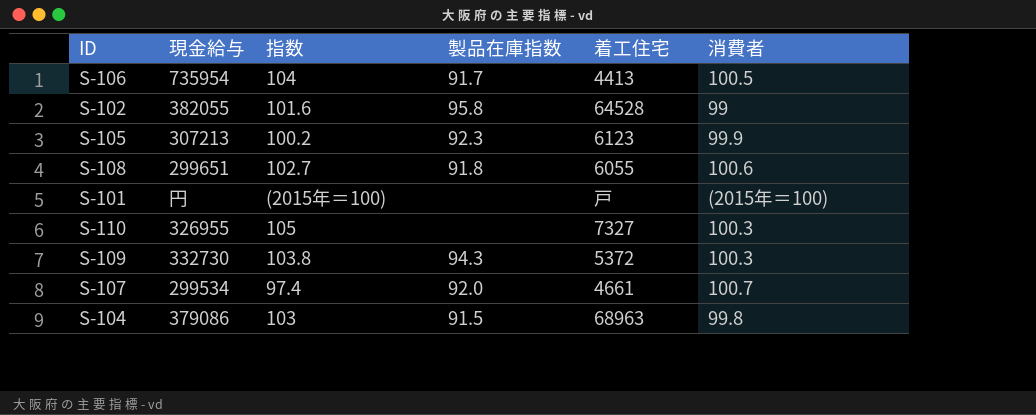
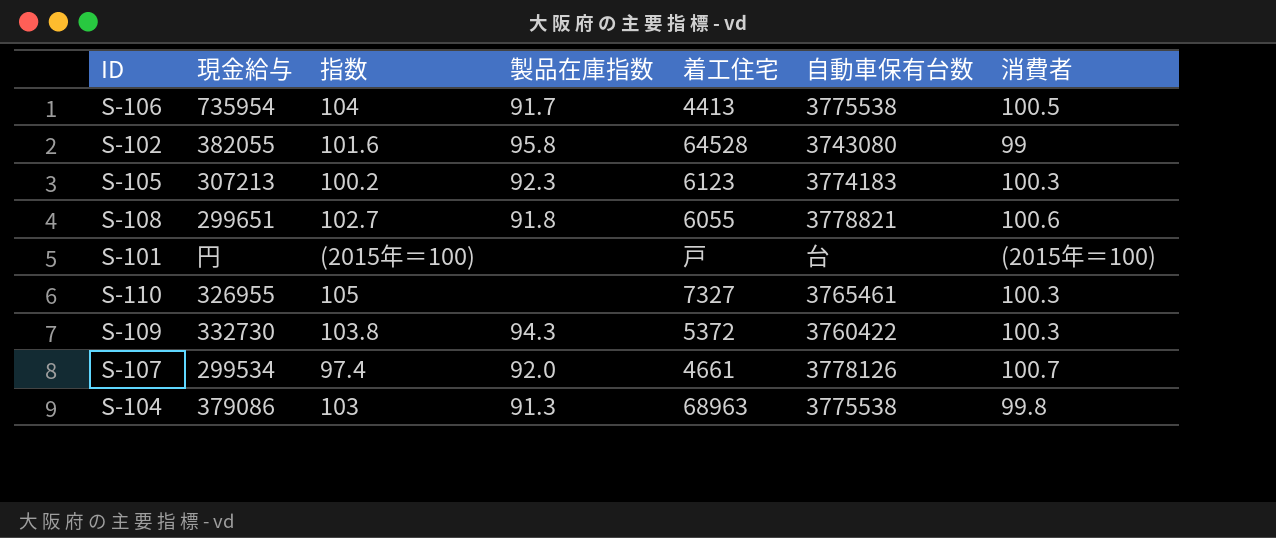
column 自動車保有台数 | position: none -> 6
S-105 | 消費者: 99.9 -> 100.3
S-104 | 製品在庫指数: 91.5 -> 91.3

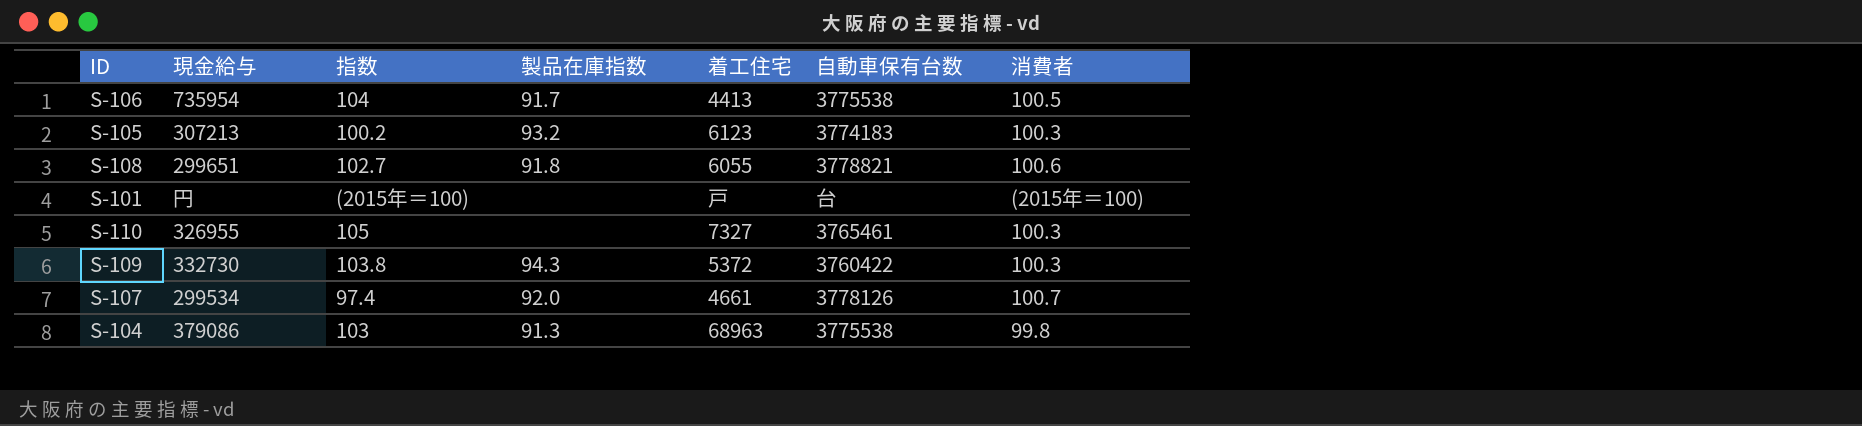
row S-102: 382055 | 101.6 | 95.8 | 64528 | 3743080 | 99 -> none
S-105 | 製品在庫指数: 92.3 -> 93.2

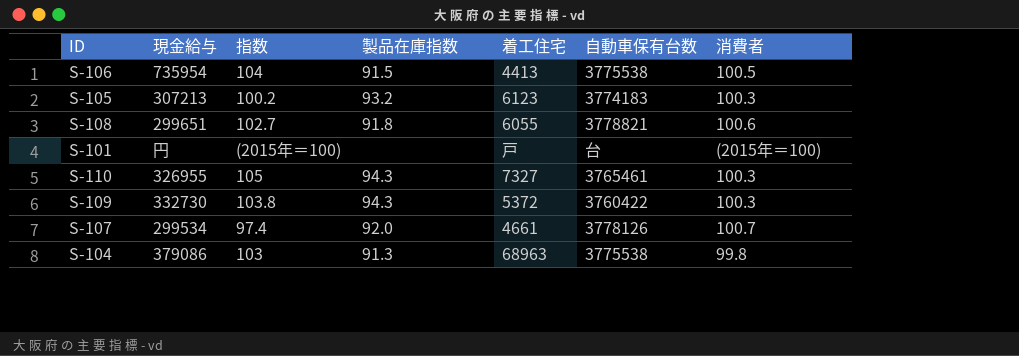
S-106 | 製品在庫指数: 91.7 -> 91.5
S-110 | 製品在庫指数: none -> 94.3

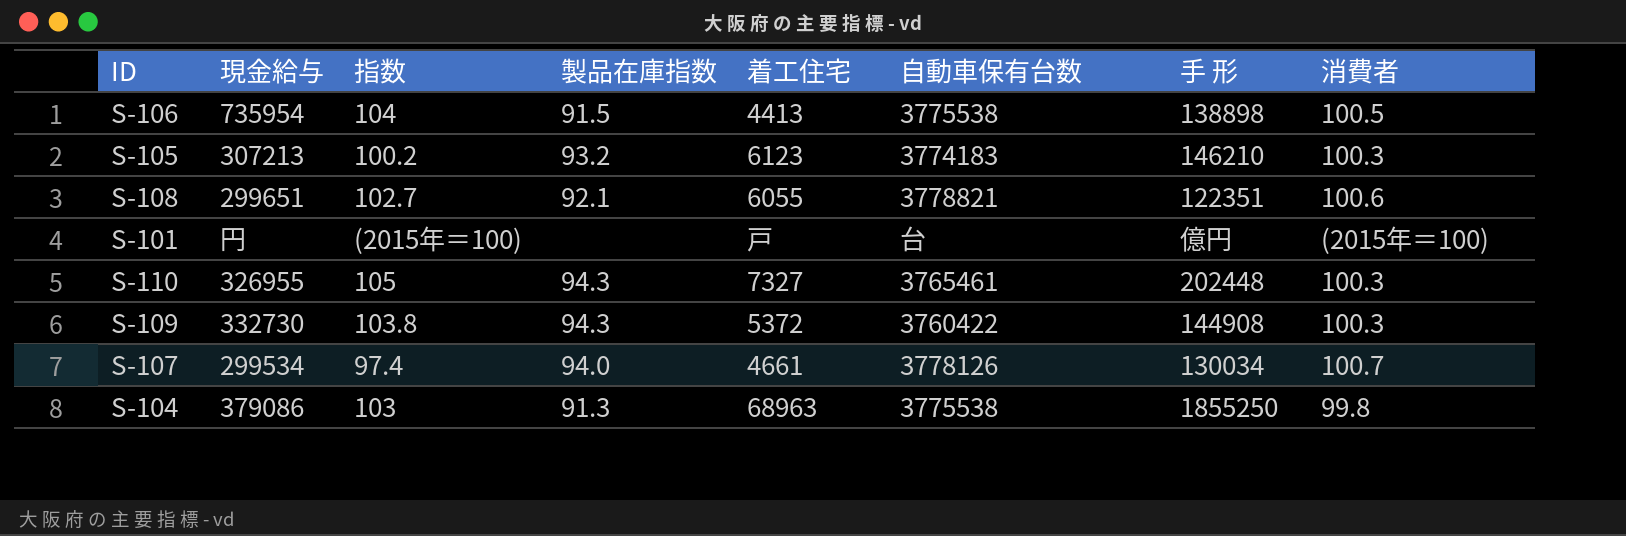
column 手 形 | position: none -> 7
S-108 | 製品在庫指数: 91.8 -> 92.1
S-107 | 製品在庫指数: 92.0 -> 94.0

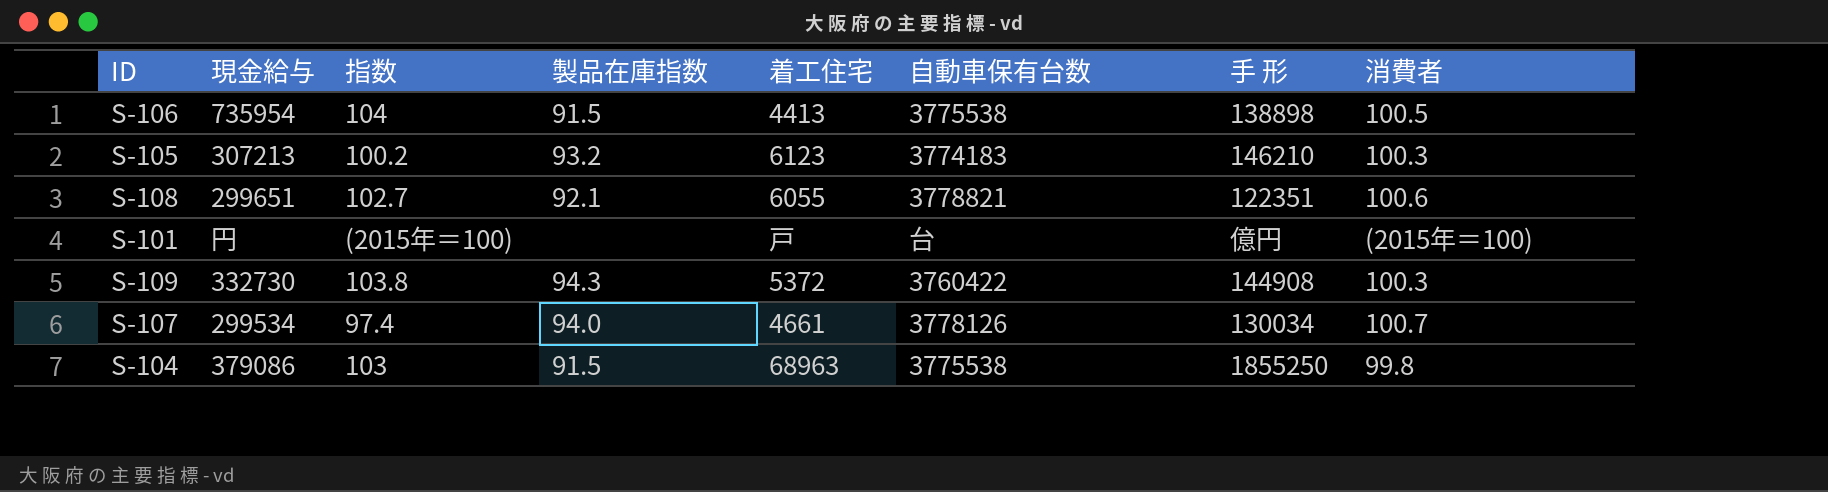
row S-110: 326955 | 105 | 94.3 | 7327 | 3765461 | 202448 | 100.3 -> none
S-104 | 製品在庫指数: 91.3 -> 91.5

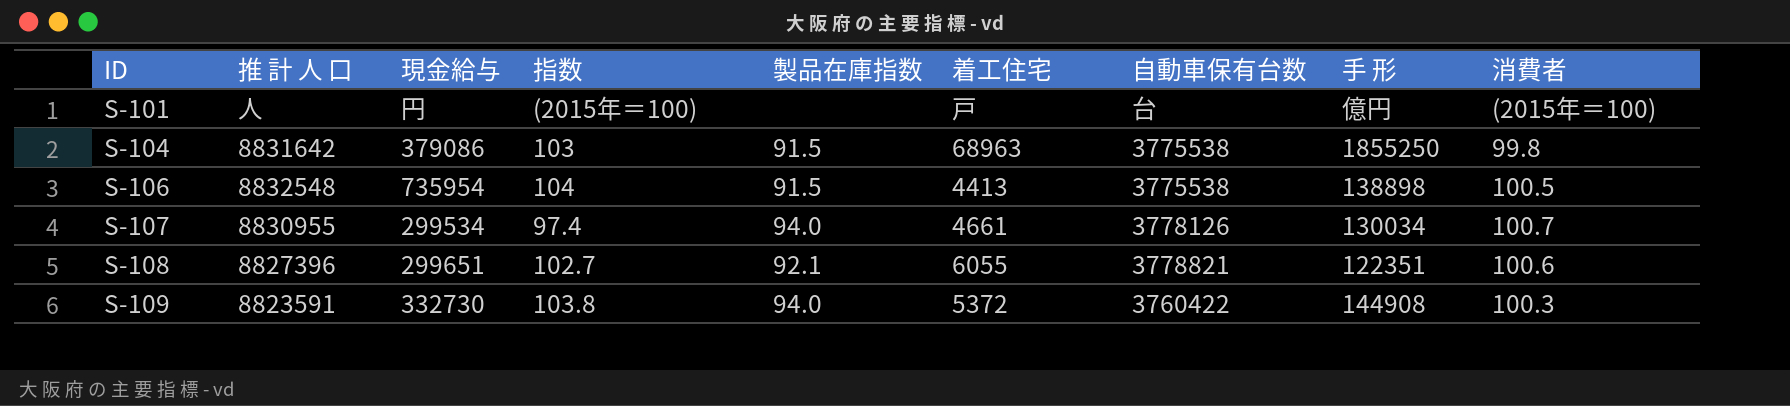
row order: none -> ID ascending
column 推 計 人 口 | position: none -> 2
row S-105: 307213 | 100.2 | 93.2 | 6123 | 3774183 | 146210 | 100.3 -> none
S-109 | 製品在庫指数: 94.3 -> 94.0

